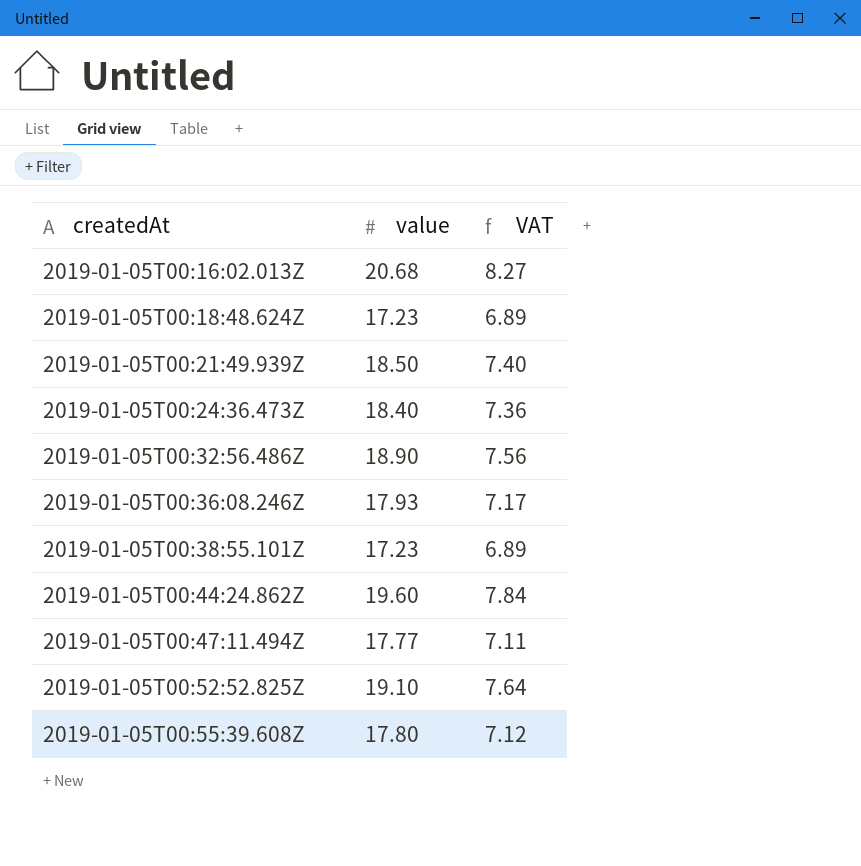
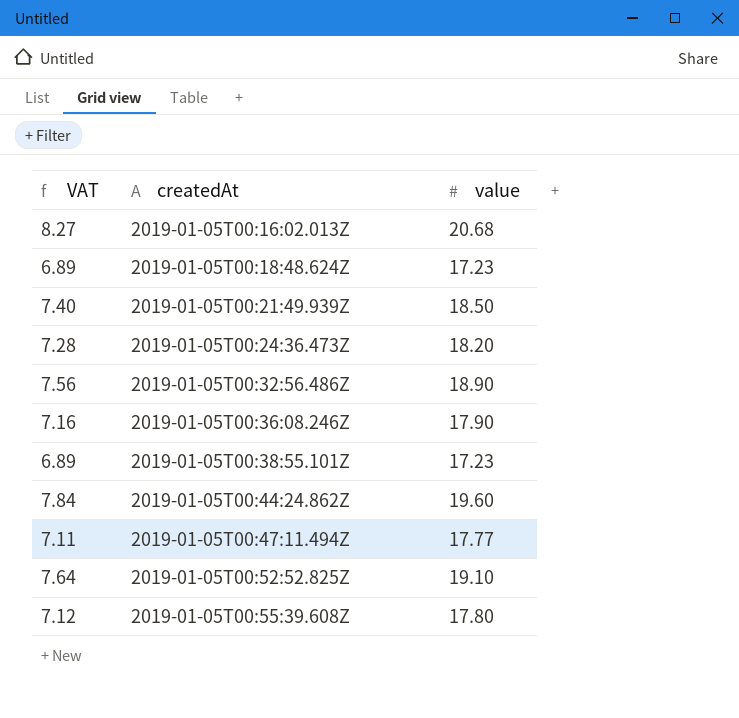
column VAT | position: 3 -> 1
2019-01-05T00:24:36.473Z | VAT: 7.36 -> 7.28
2019-01-05T00:24:36.473Z | value: 18.40 -> 18.20
2019-01-05T00:36:08.246Z | VAT: 7.17 -> 7.16
2019-01-05T00:36:08.246Z | value: 17.93 -> 17.90

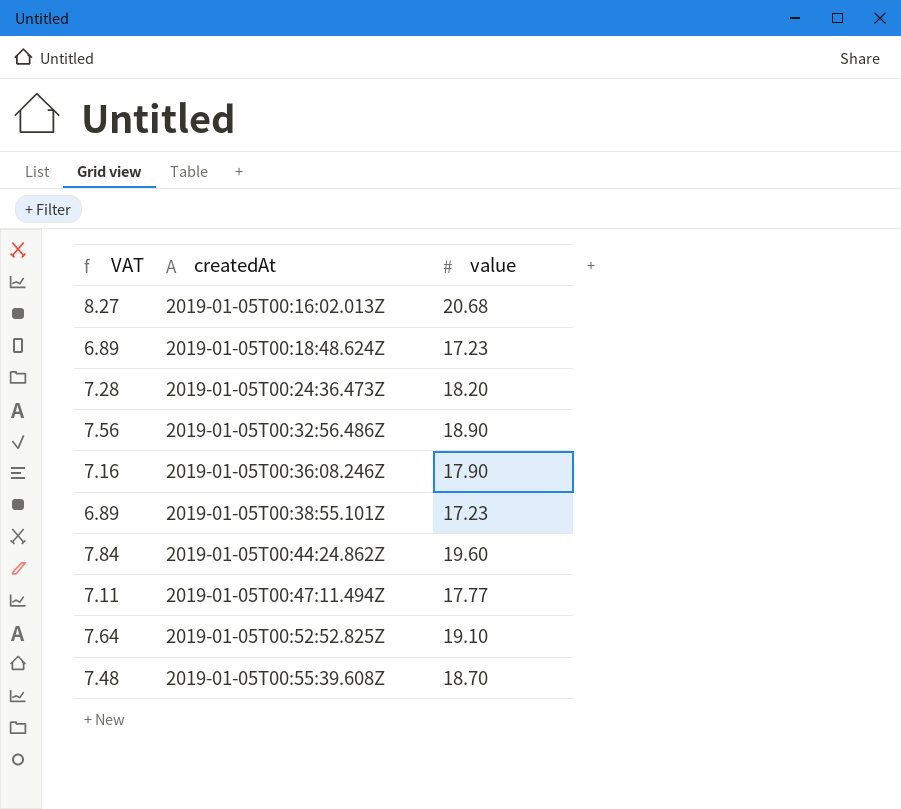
row 2019-01-05T00:21:49.939Z: 7.40 | 18.50 -> none
2019-01-05T00:55:39.608Z | VAT: 7.12 -> 7.48
2019-01-05T00:55:39.608Z | value: 17.80 -> 18.70

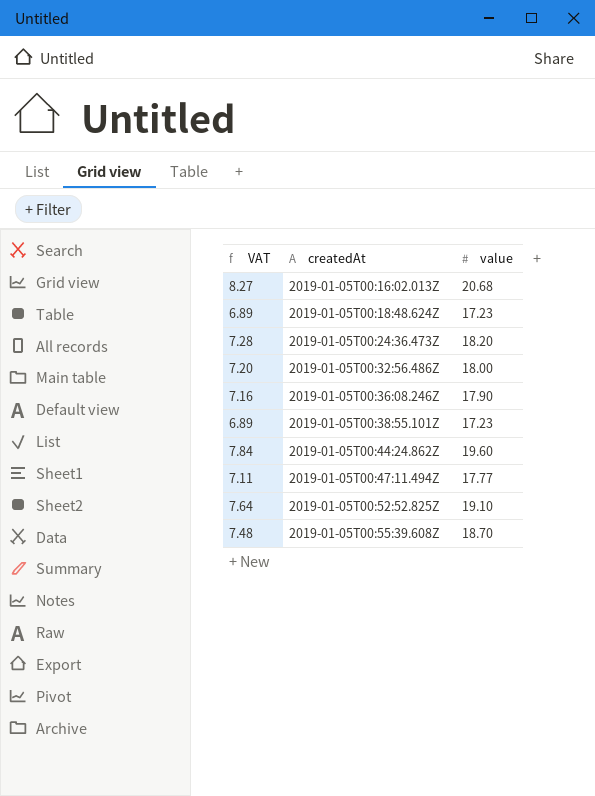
2019-01-05T00:32:56.486Z | VAT: 7.56 -> 7.20
2019-01-05T00:32:56.486Z | value: 18.90 -> 18.00

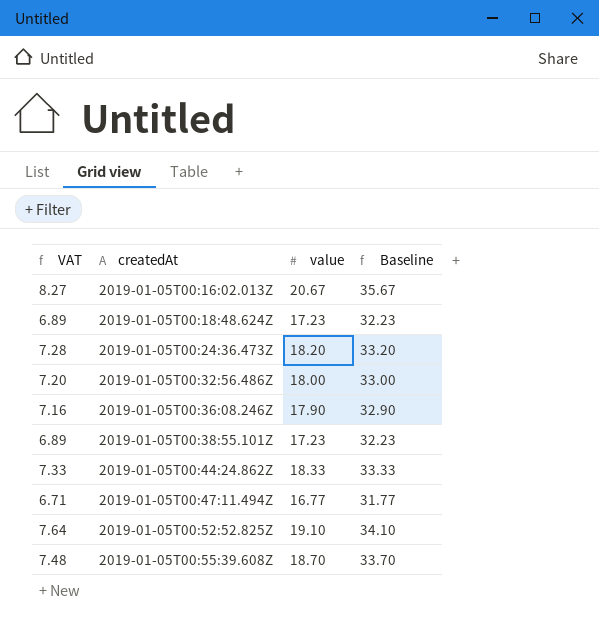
column Baseline | formula: none -> [value] + 15
2019-01-05T00:16:02.013Z | value: 20.68 -> 20.67
2019-01-05T00:44:24.862Z | VAT: 7.84 -> 7.33
2019-01-05T00:44:24.862Z | value: 19.60 -> 18.33
2019-01-05T00:47:11.494Z | VAT: 7.11 -> 6.71
2019-01-05T00:47:11.494Z | value: 17.77 -> 16.77

